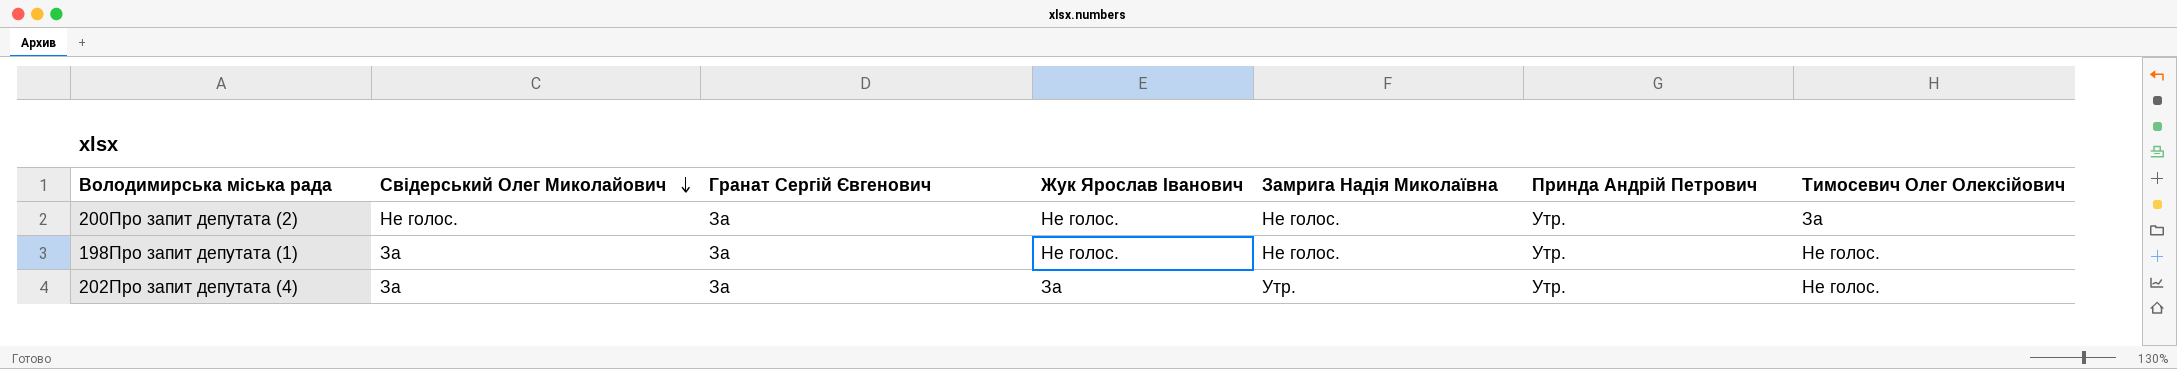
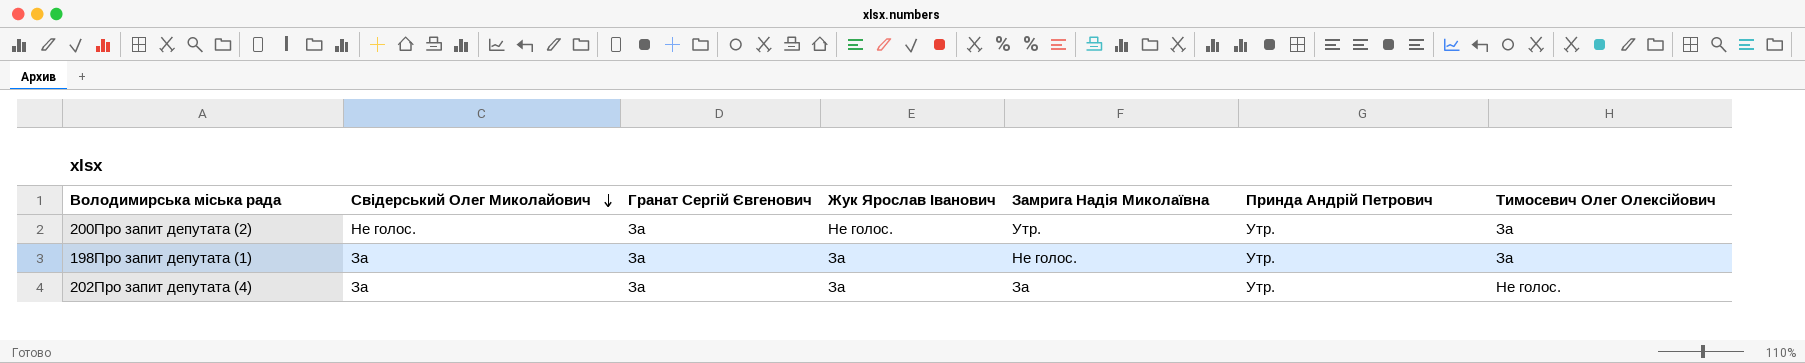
200Про запит депутата (2) | Замрига Надія Миколаївна: Не голос. -> Утр.
198Про запит депутата (1) | Жук Ярослав Іванович: Не голос. -> За
198Про запит депутата (1) | Тимосевич Олег Олексійович: Не голос. -> За
202Про запит депутата (4) | Замрига Надія Миколаївна: Утр. -> За

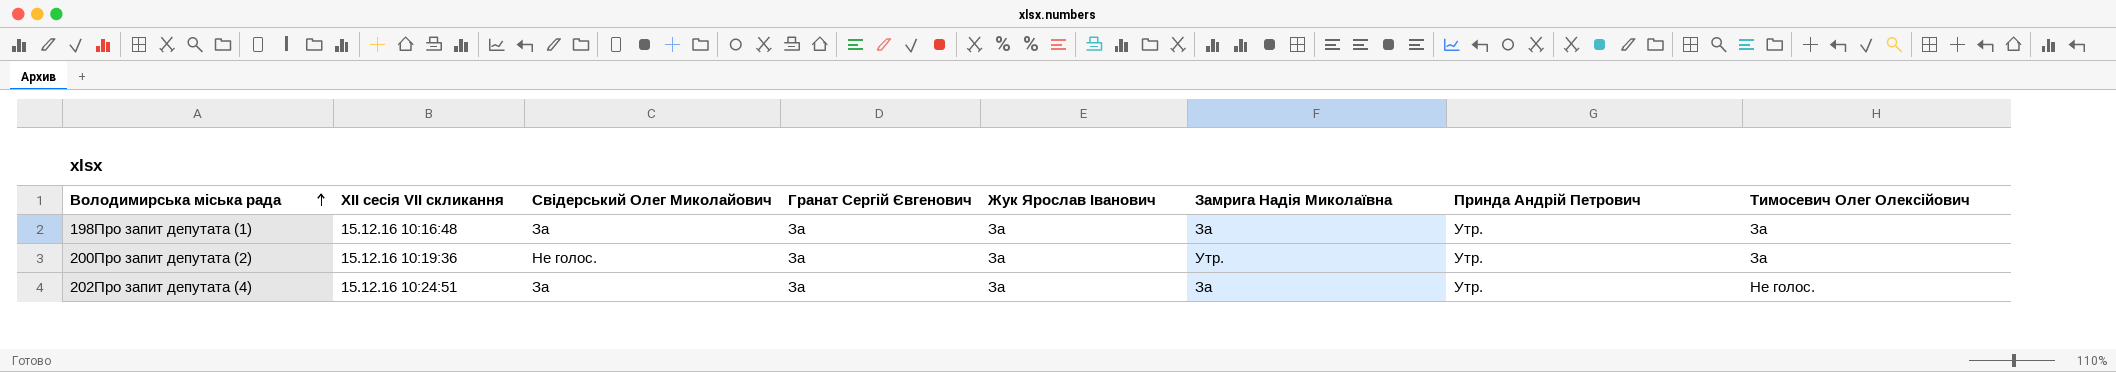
row order: Свідерський Олег Миколайович descending -> Володимирська міська рада ascending
column XII сесія VII скликання | position: none -> 2
198Про запит депутата (1) | Замрига Надія Миколаївна: Не голос. -> За
200Про запит депутата (2) | Жук Ярослав Іванович: Не голос. -> За

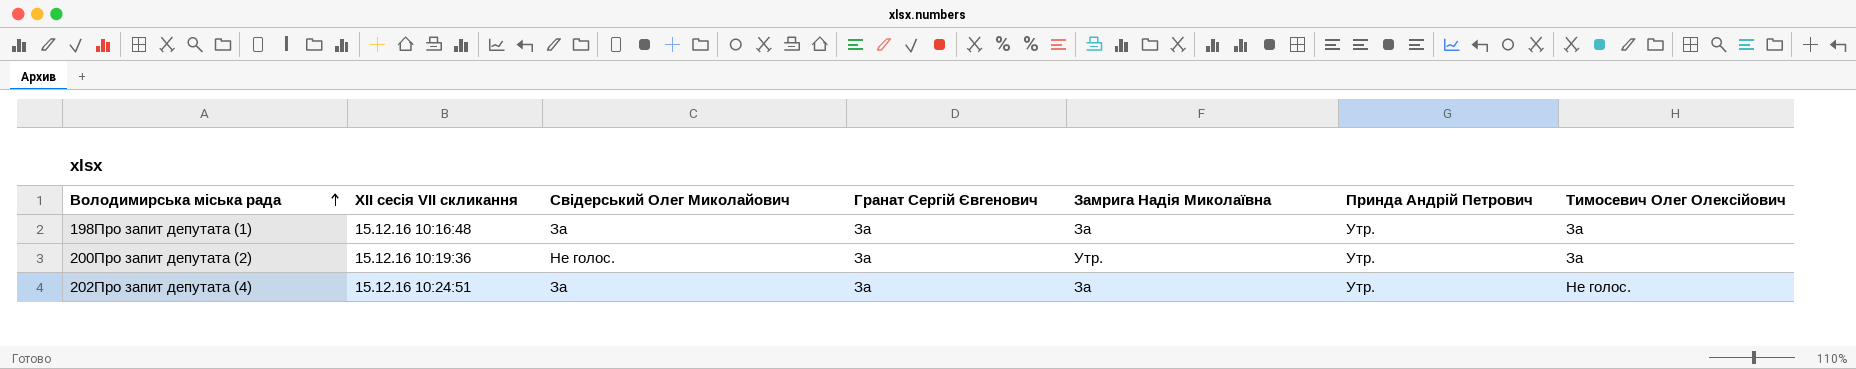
column Жук Ярослав Іванович | position: 5 -> none

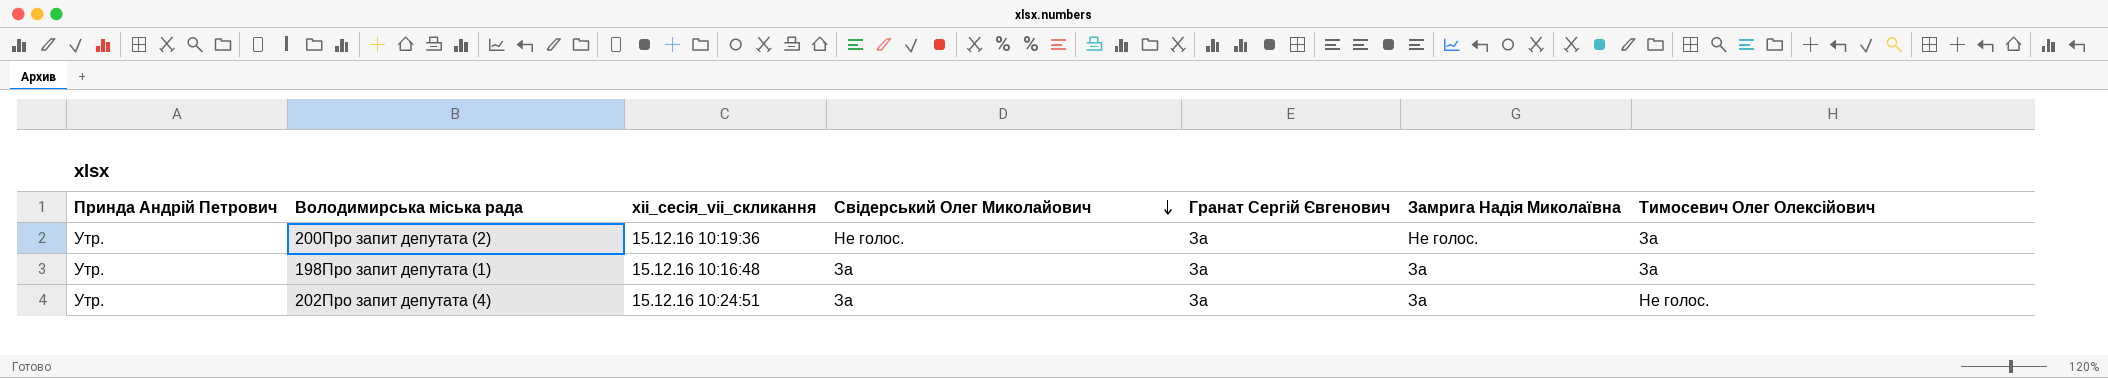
row order: Володимирська міська рада ascending -> Свідерський Олег Миколайович descending
column Принда Андрій Петрович | position: 6 -> 1
column name: XII сесія VII скликання -> xii_сесія_vii_скликання
200Про запит депутата (2) | Замрига Надія Миколаївна: Утр. -> Не голос.

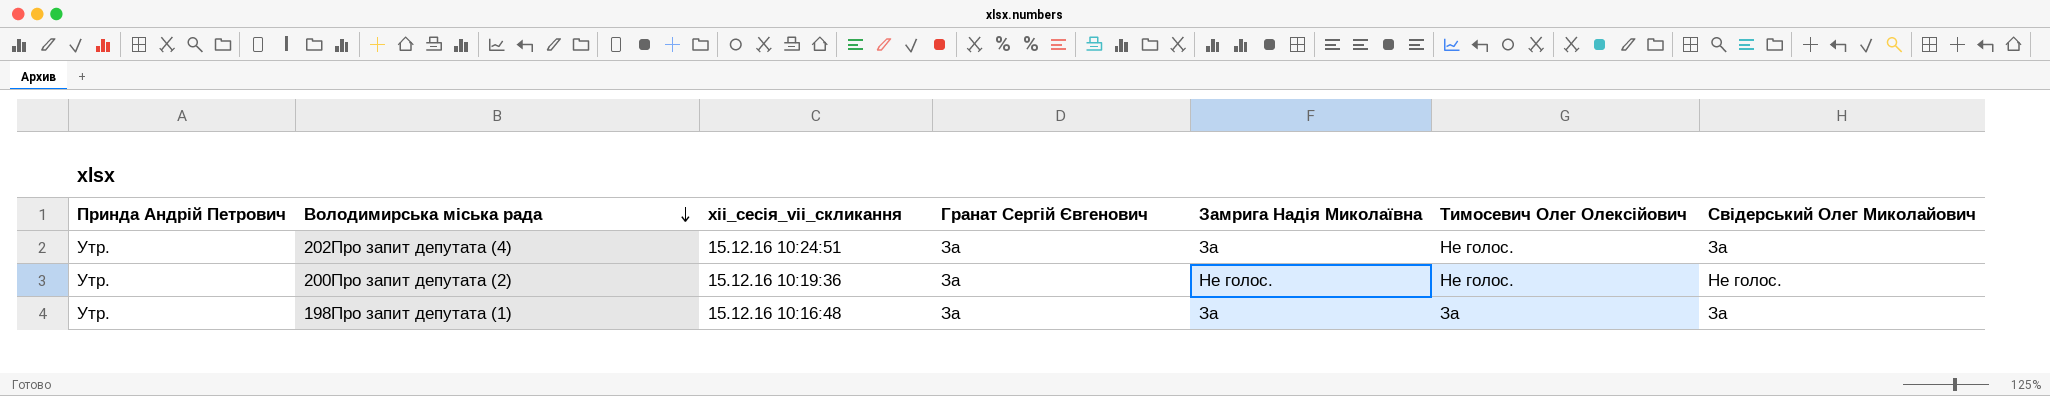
row order: Свідерський Олег Миколайович descending -> Володимирська міська рада descending
column Свідерський Олег Миколайович | position: 4 -> 7
200Про запит депутата (2) | Тимосевич Олег Олексійович: За -> Не голос.

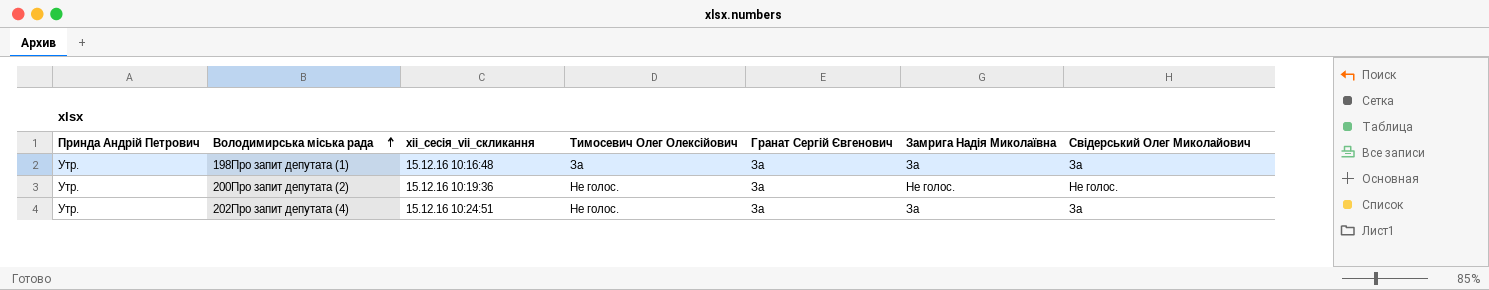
row order: Володимирська міська рада descending -> Володимирська міська рада ascending
column Тимосевич Олег Олексійович | position: 6 -> 4

